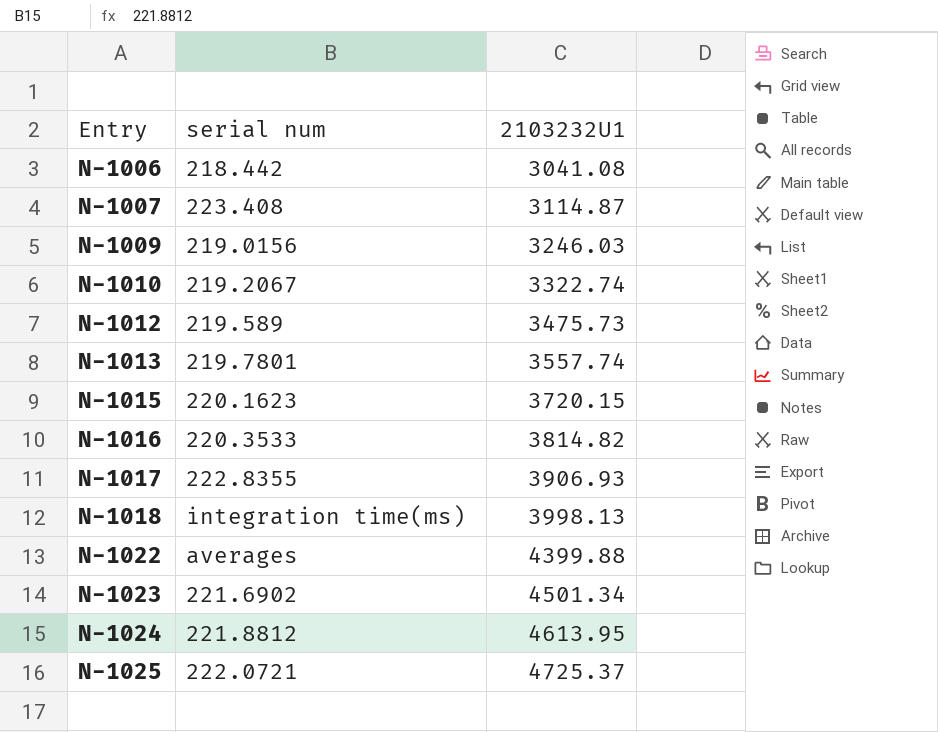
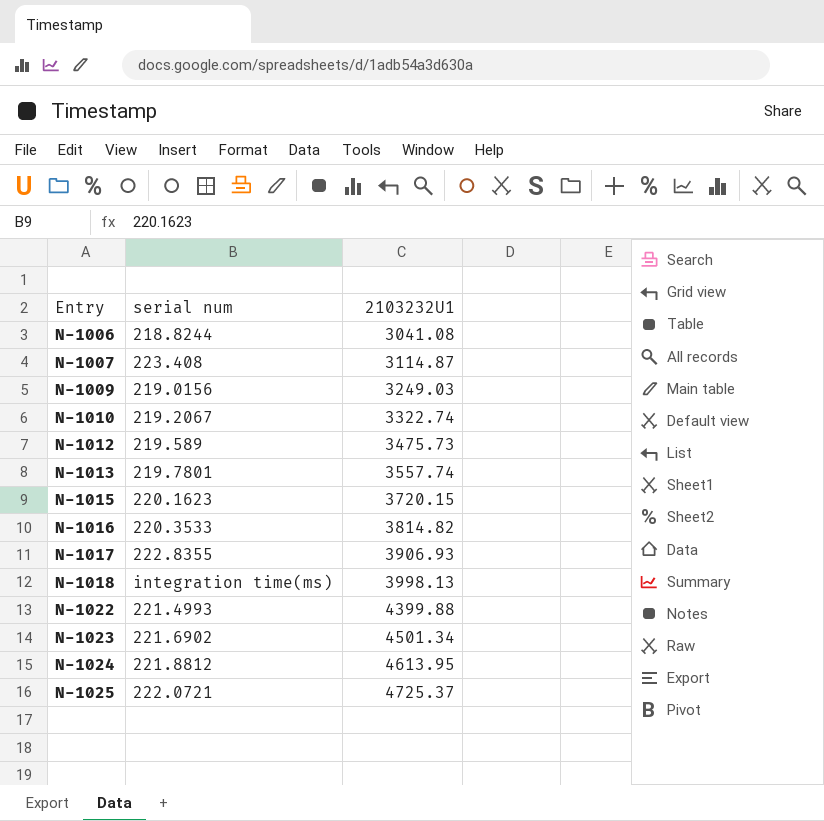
N-1006 | serial num: 218.442 -> 218.8244
N-1009 | 2103232U1: 3246.03 -> 3249.03
N-1022 | serial num: averages -> 221.4993

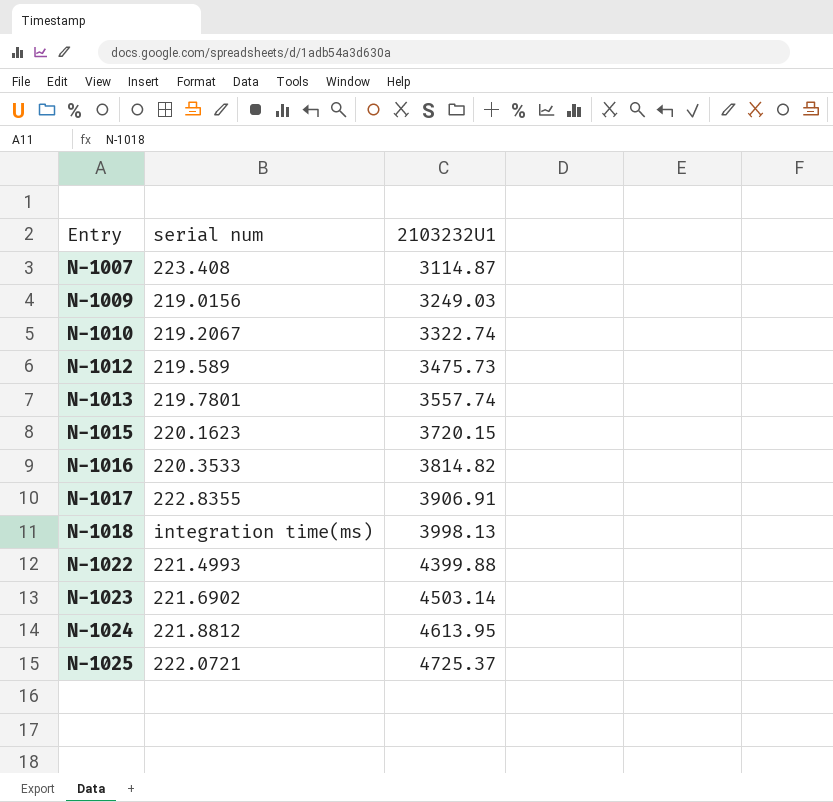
row N-1006: 218.8244 | 3041.08 -> none
N-1017 | 2103232U1: 3906.93 -> 3906.91
N-1023 | 2103232U1: 4501.34 -> 4503.14

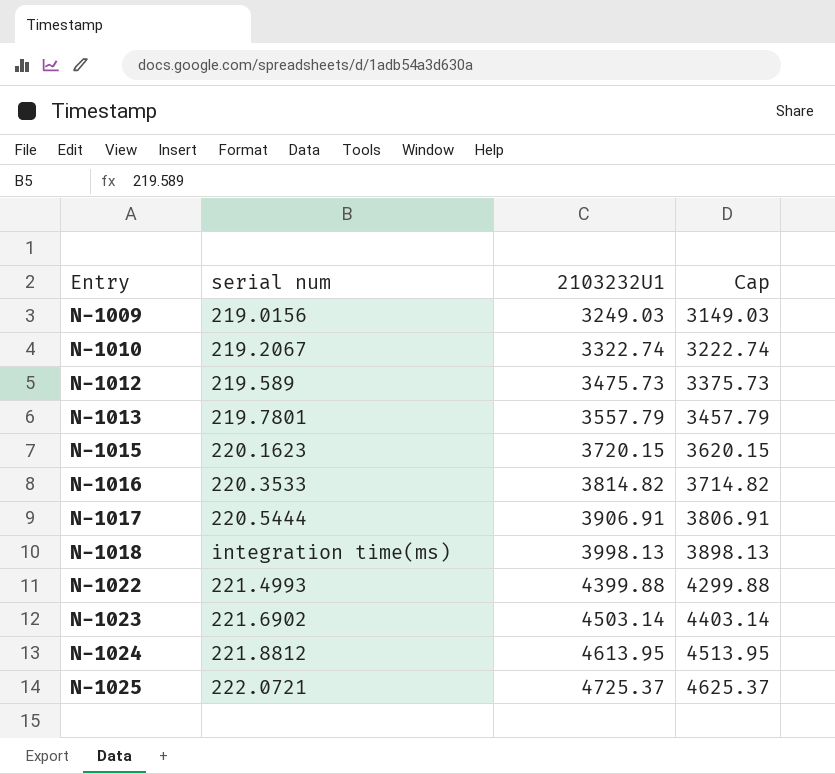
column Cap | formula: none -> [2103232U1] - 100
row N-1007: 223.408 | 3114.87 -> none
N-1013 | 2103232U1: 3557.74 -> 3557.79
N-1017 | serial num: 222.8355 -> 220.5444

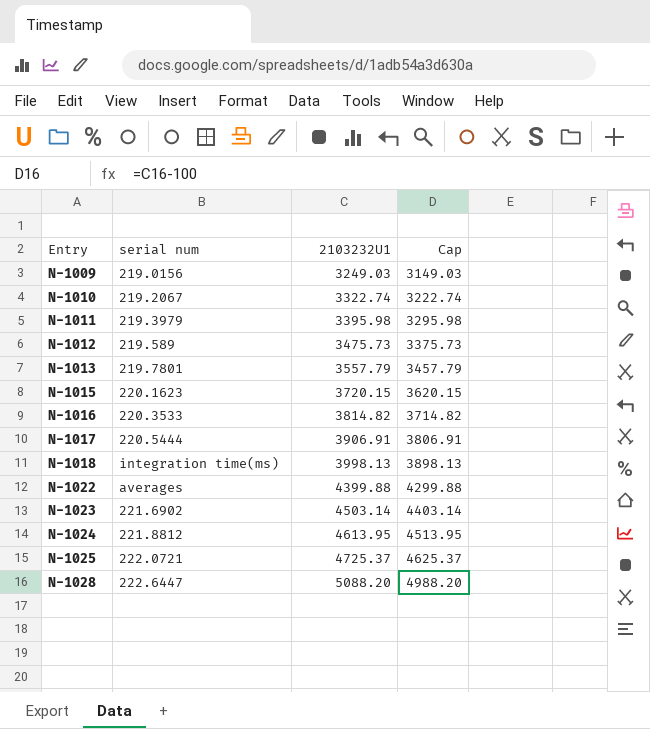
row N-1011: none -> 219.3979 | 3395.98 | 3295.98
N-1022 | serial num: 221.4993 -> averages
row N-1028: none -> 222.6447 | 5088.20 | 4988.20

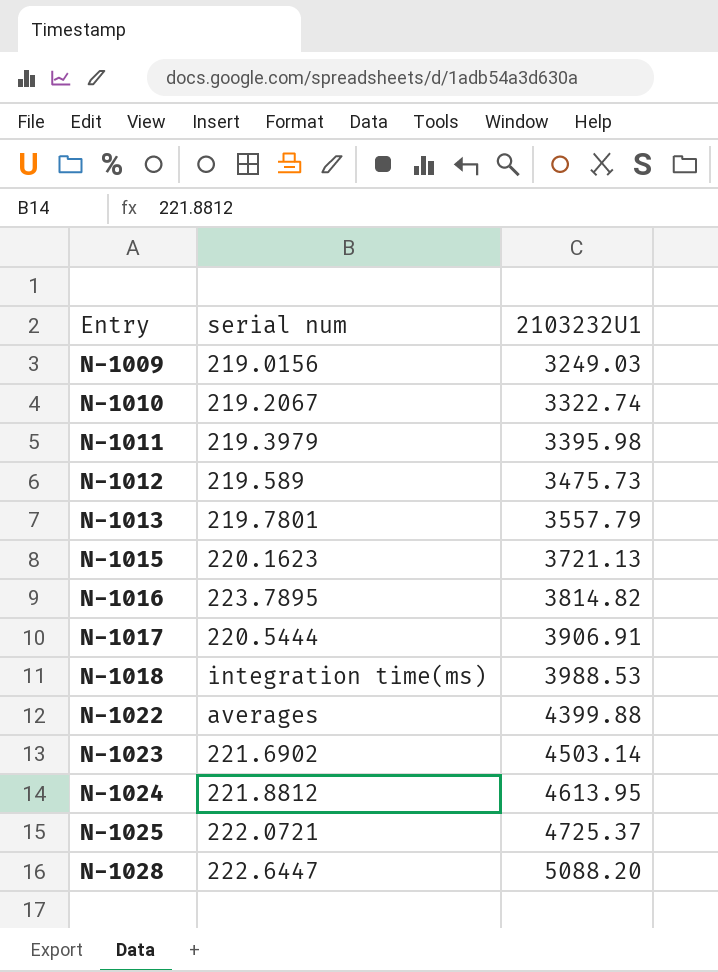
column Cap | formula: [2103232U1] - 100 -> none
N-1015 | 2103232U1: 3720.15 -> 3721.13
N-1016 | serial num: 220.3533 -> 223.7895
N-1018 | 2103232U1: 3998.13 -> 3988.53

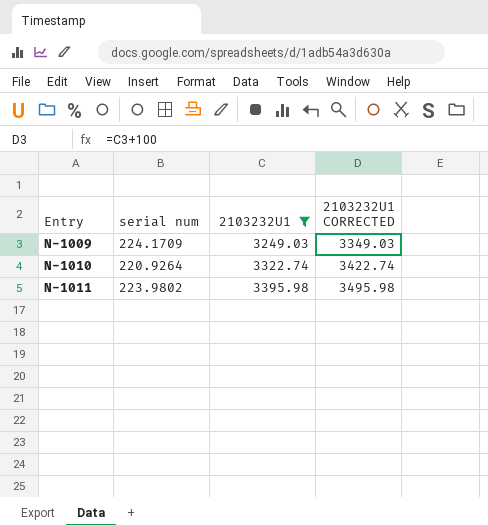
filter: none -> 2103232U1 <= 3395.98
column 2103232U1 CORRECTED | formula: none -> [2103232U1] + 100
N-1009 | serial num: 219.0156 -> 224.1709
N-1010 | serial num: 219.2067 -> 220.9264
N-1011 | serial num: 219.3979 -> 223.9802

